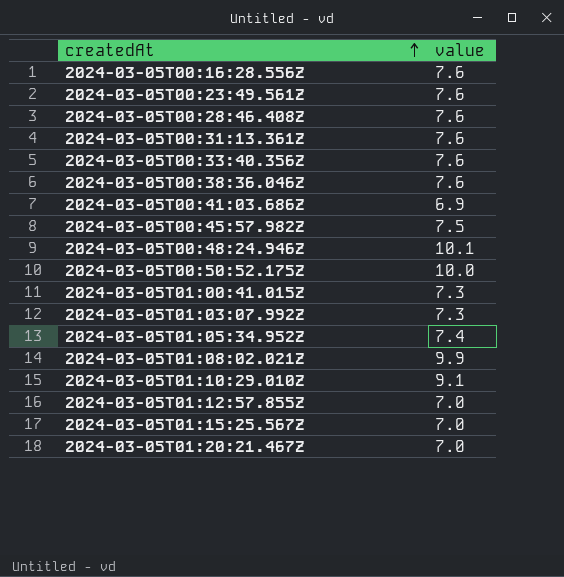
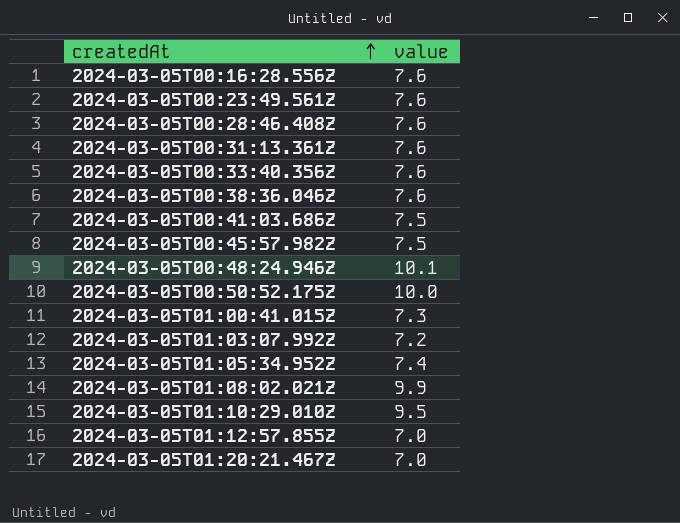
row 2024-03-05T01:15:25.567Z: 7.0 -> none
2024-03-05T00:41:03.686Z | value: 6.9 -> 7.5
2024-03-05T01:03:07.992Z | value: 7.3 -> 7.2
2024-03-05T01:10:29.010Z | value: 9.1 -> 9.5

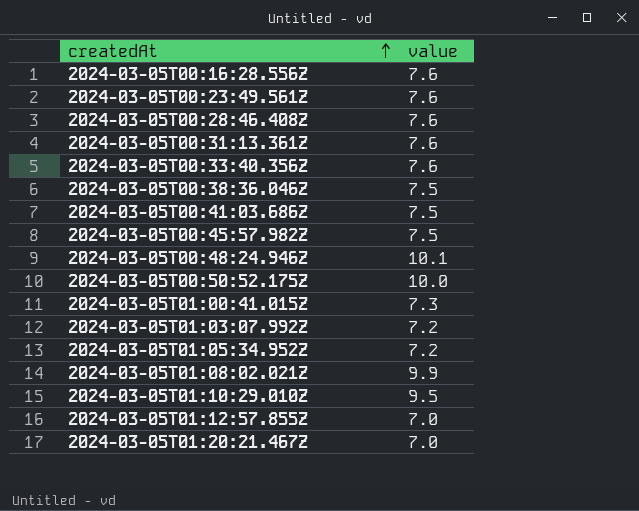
2024-03-05T00:38:36.046Z | value: 7.6 -> 7.5
2024-03-05T01:05:34.952Z | value: 7.4 -> 7.2

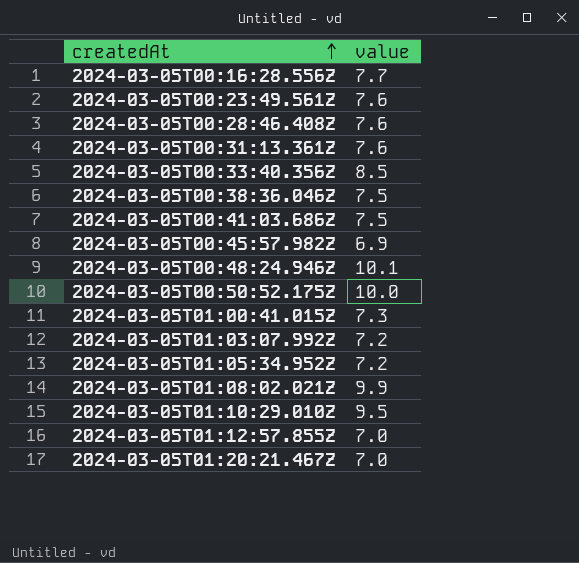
2024-03-05T00:16:28.556Z | value: 7.6 -> 7.7
2024-03-05T00:33:40.356Z | value: 7.6 -> 8.5
2024-03-05T00:45:57.982Z | value: 7.5 -> 6.9

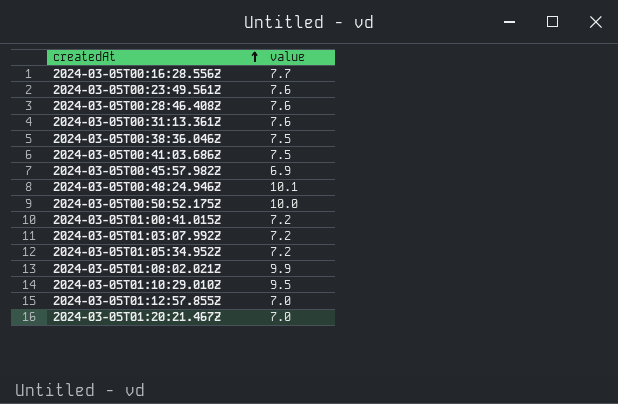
row 2024-03-05T00:33:40.356Z: 8.5 -> none
2024-03-05T01:00:41.015Z | value: 7.3 -> 7.2

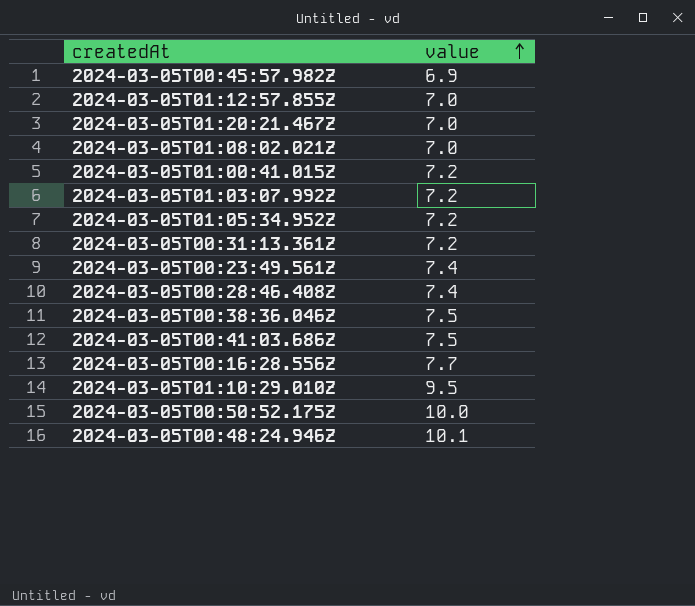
row order: createdAt ascending -> value ascending
2024-03-05T01:08:02.021Z | value: 9.9 -> 7.0
2024-03-05T00:31:13.361Z | value: 7.6 -> 7.2
2024-03-05T00:23:49.561Z | value: 7.6 -> 7.4
2024-03-05T00:28:46.408Z | value: 7.6 -> 7.4

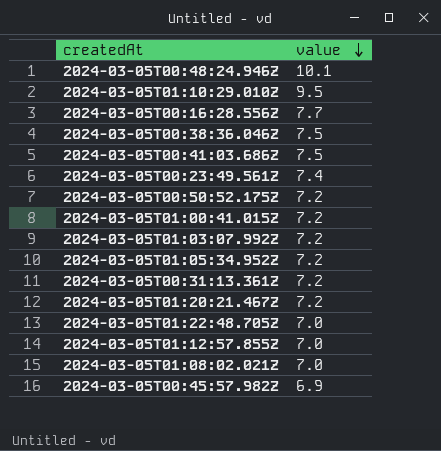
row order: value ascending -> value descending
row 2024-03-05T00:28:46.408Z: 7.4 -> none
2024-03-05T00:50:52.175Z | value: 10.0 -> 7.2
2024-03-05T01:20:21.467Z | value: 7.0 -> 7.2
row 2024-03-05T01:22:48.705Z: none -> 7.0

